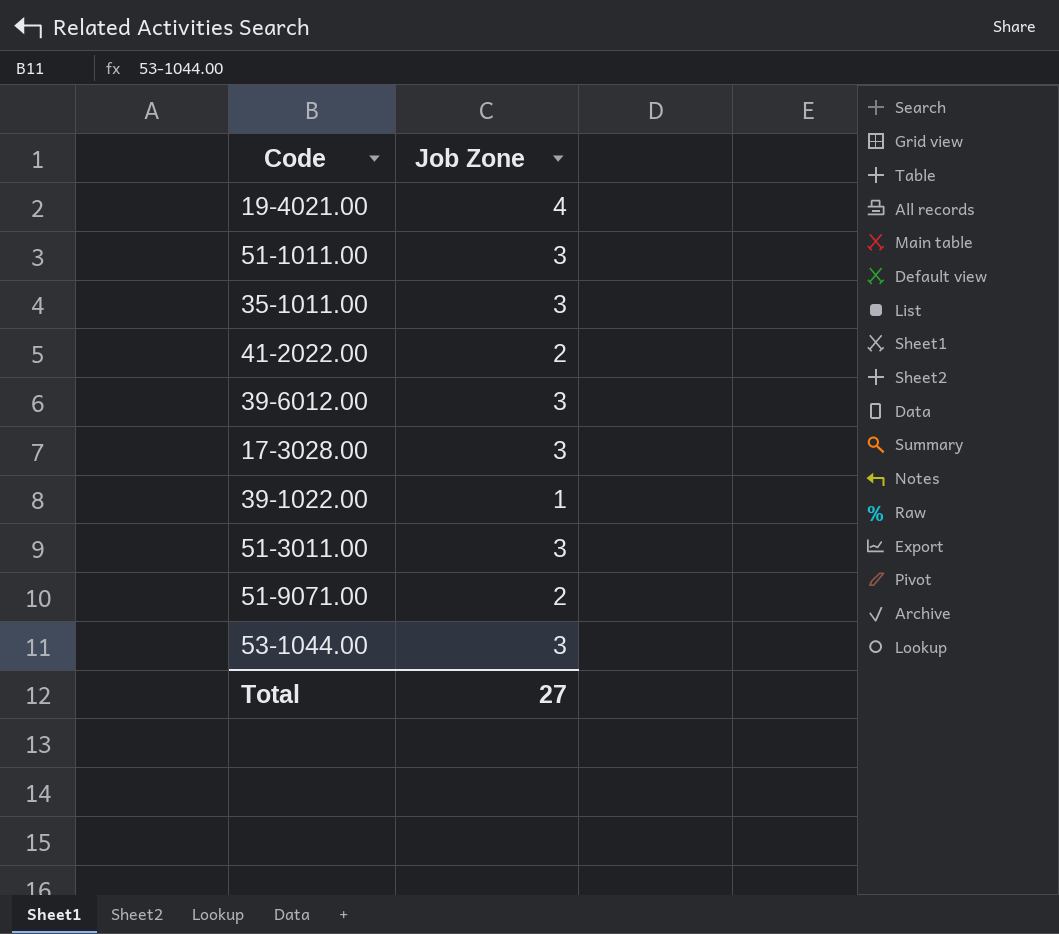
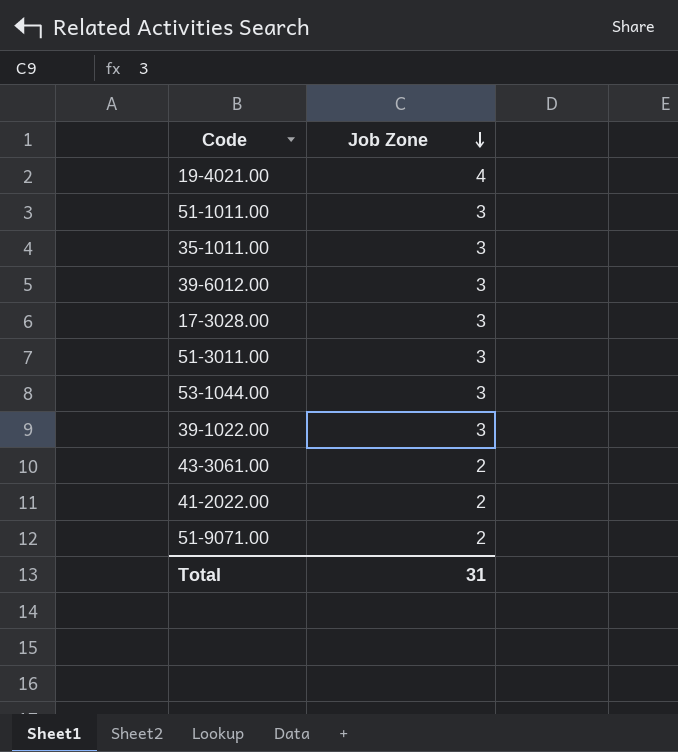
row order: none -> Job Zone descending
39-1022.00 | Job Zone: 1 -> 3
row 43-3061.00: none -> 2
Total | Job Zone: 27 -> 31

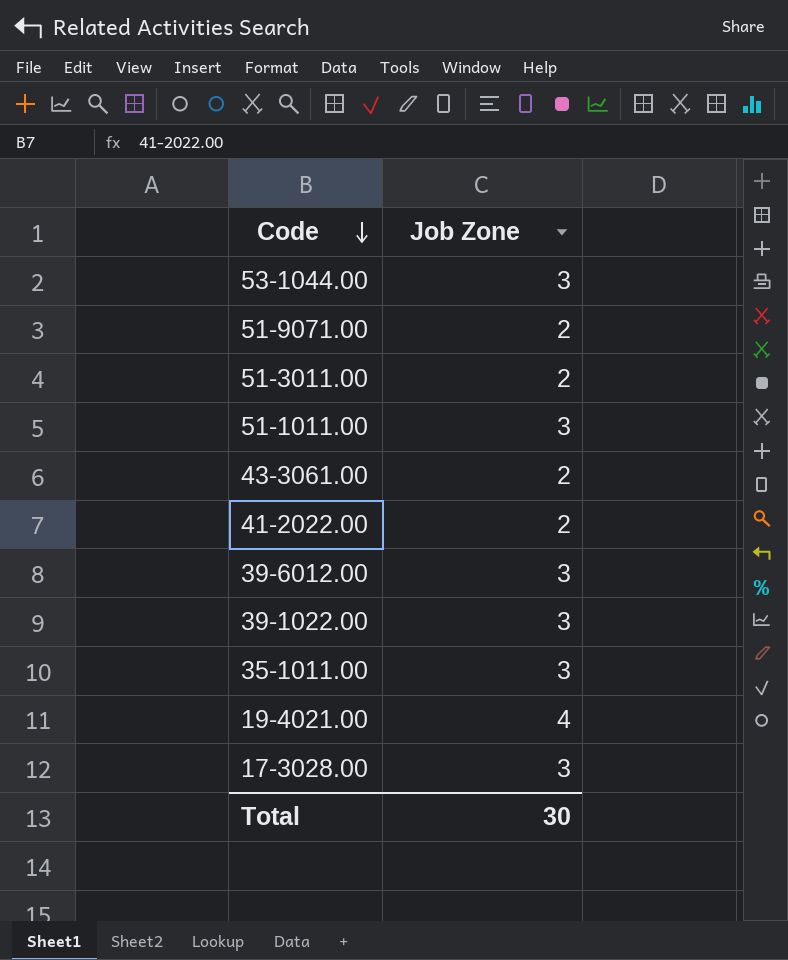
row order: Job Zone descending -> Code descending
51-3011.00 | Job Zone: 3 -> 2
Total | Job Zone: 31 -> 30

